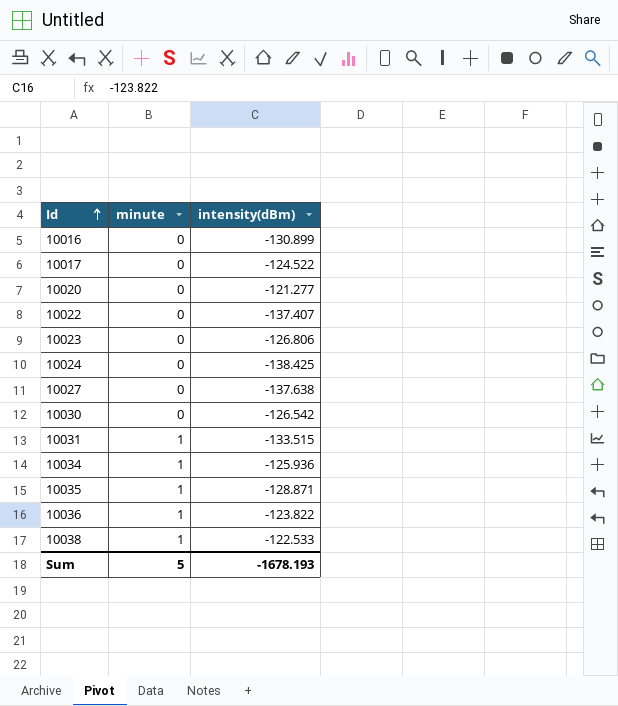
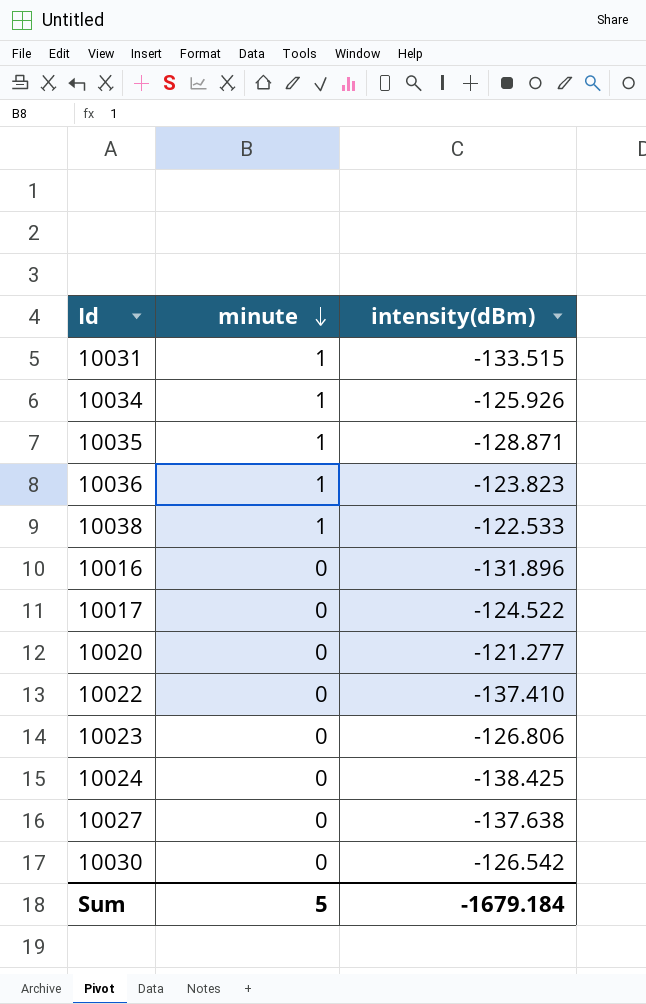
row order: Id ascending -> minute descending
10034 | intensity(dBm): -125.936 -> -125.926
10036 | intensity(dBm): -123.822 -> -123.823
10016 | intensity(dBm): -130.899 -> -131.896
10022 | intensity(dBm): -137.407 -> -137.410
Sum | intensity(dBm): -1678.193 -> -1679.184

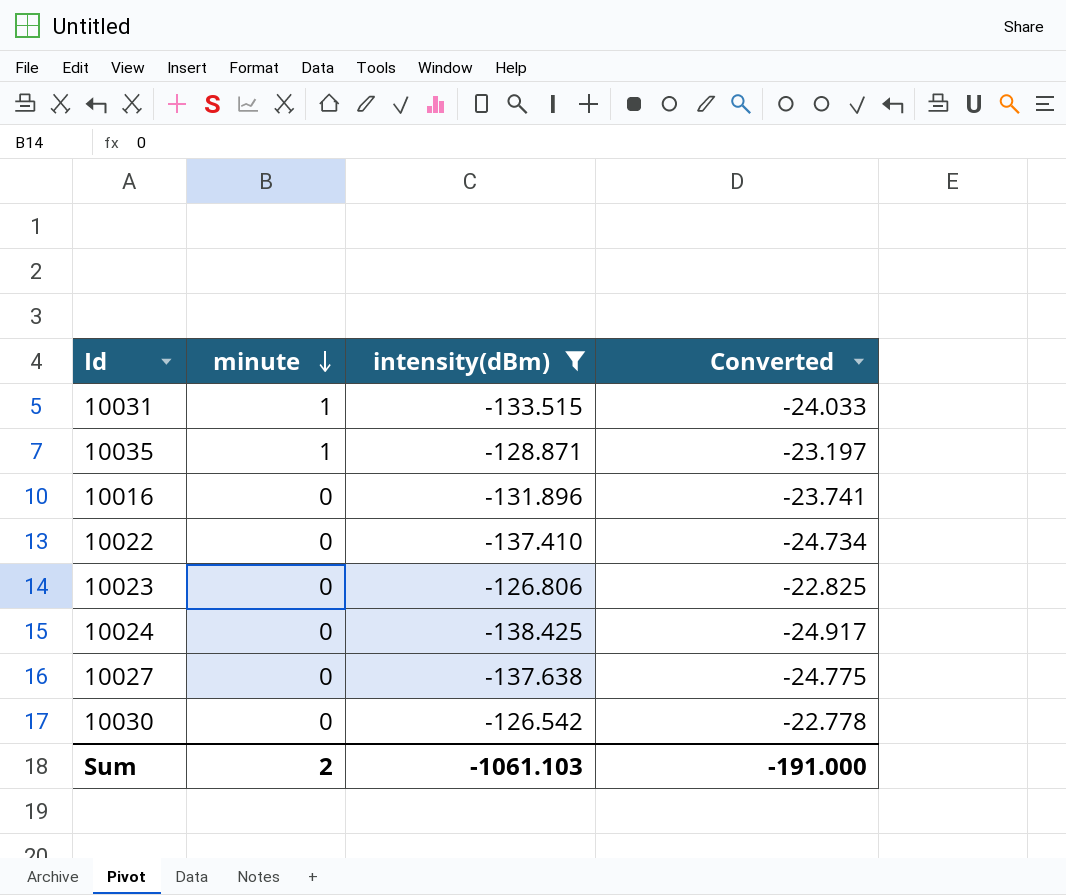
filter: none -> intensity(dBm) <= -126.542
column Converted | formula: none -> [intensity(dBm)] * 0.18
Sum | minute: 5 -> 2
Sum | intensity(dBm): -1679.184 -> -1061.103

